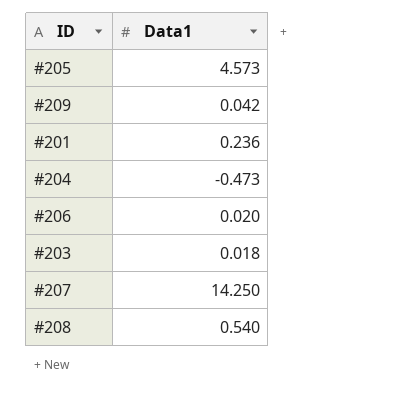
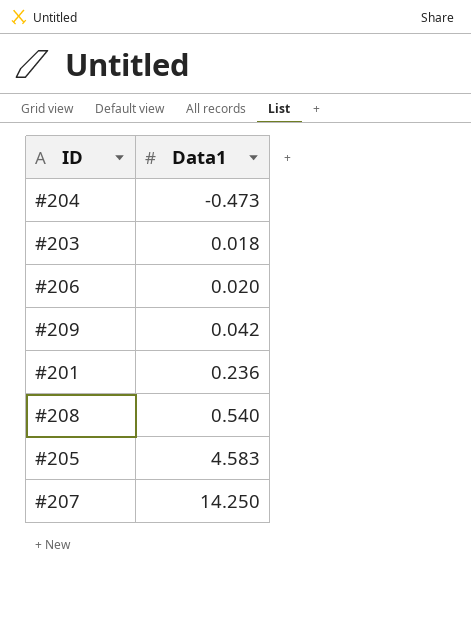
row order: none -> Data1 ascending
#205 | Data1: 4.573 -> 4.583

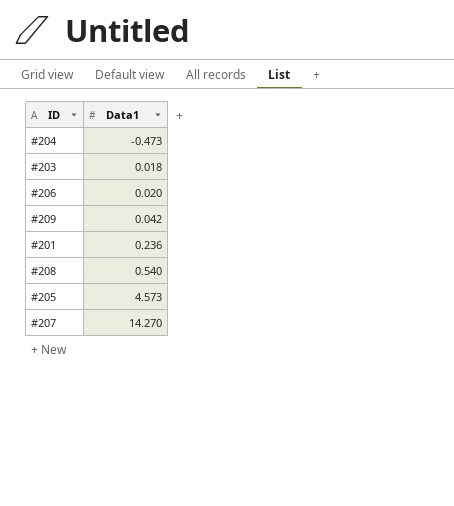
#205 | Data1: 4.583 -> 4.573
#207 | Data1: 14.250 -> 14.270

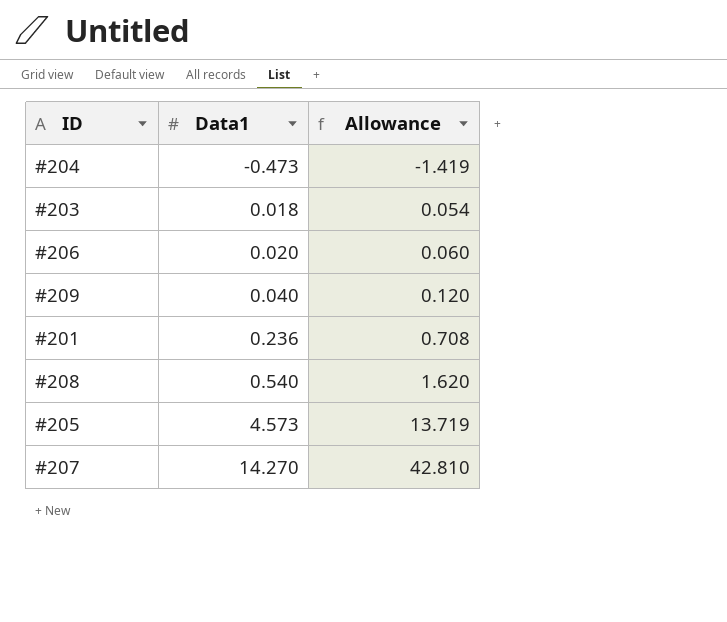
column Allowance | formula: none -> [Data1] * 3
#209 | Data1: 0.042 -> 0.040

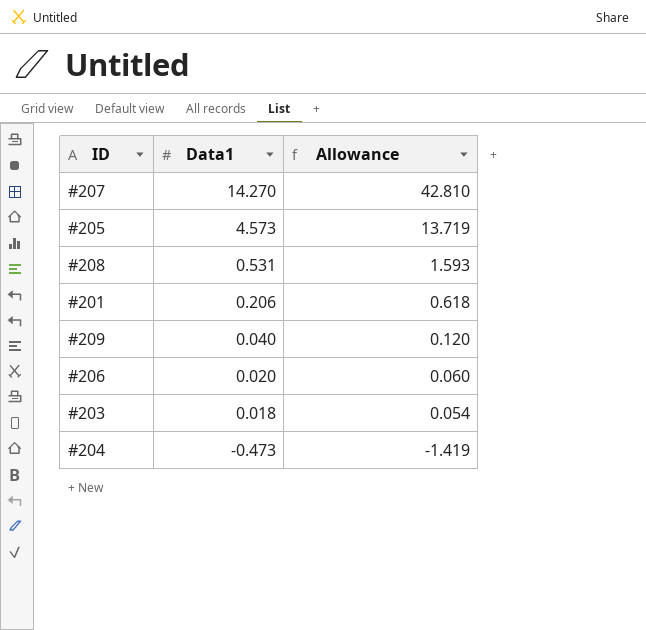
row order: Data1 ascending -> Data1 descending
#208 | Data1: 0.540 -> 0.531
#208 | Allowance: 1.620 -> 1.593
#201 | Data1: 0.236 -> 0.206
#201 | Allowance: 0.708 -> 0.618

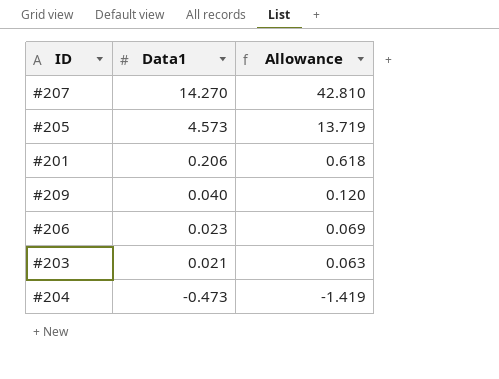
row #208: 0.531 | 1.593 -> none
#206 | Data1: 0.020 -> 0.023
#206 | Allowance: 0.060 -> 0.069
#203 | Data1: 0.018 -> 0.021
#203 | Allowance: 0.054 -> 0.063

